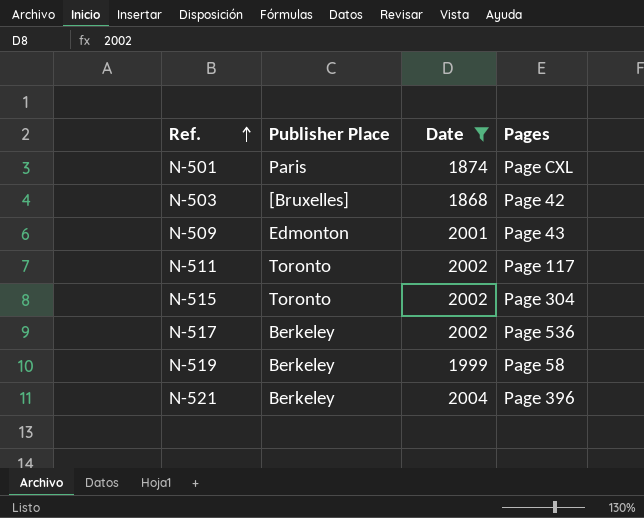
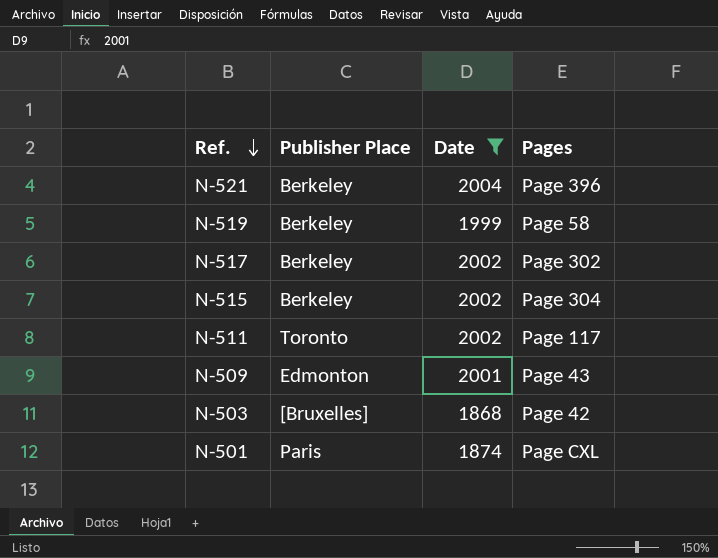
row order: Ref. ascending -> Ref. descending
N-517 | Pages: Page 536 -> Page 302
N-515 | Publisher Place: Toronto -> Berkeley

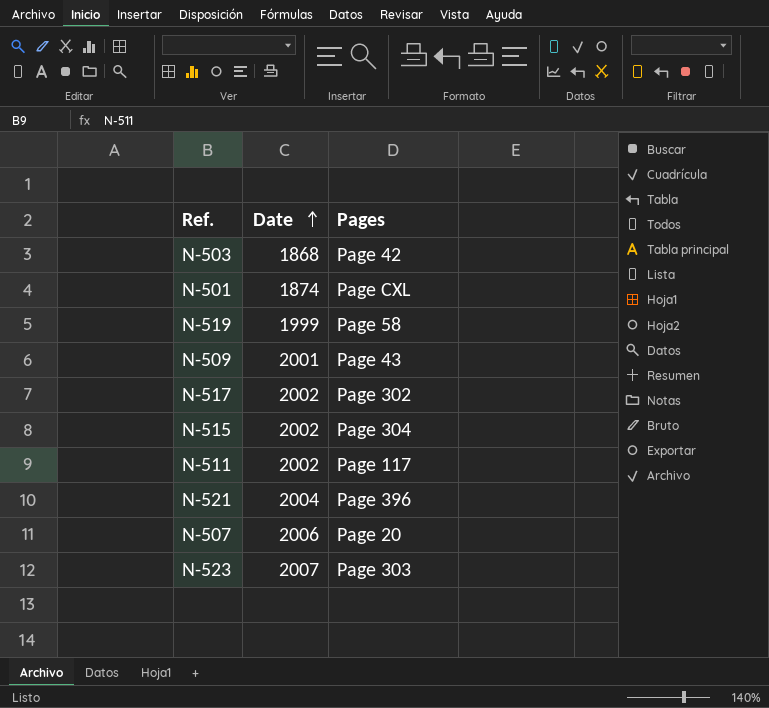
filter: Date <= 2004 -> none
row order: Ref. descending -> Date ascending
column Publisher Place | position: 2 -> none

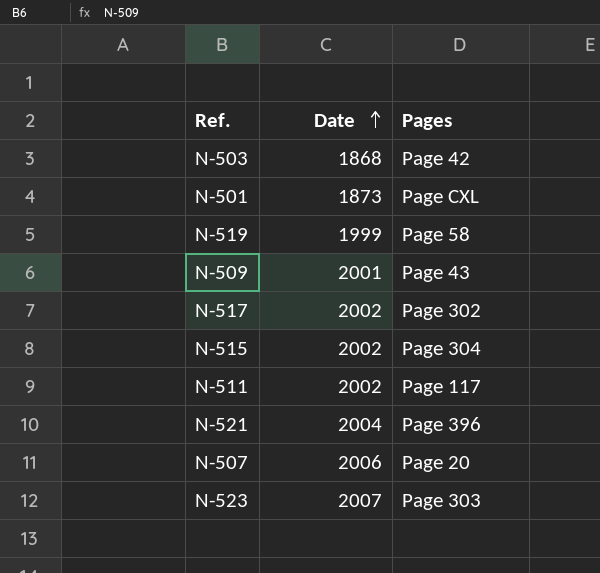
N-501 | Date: 1874 -> 1873

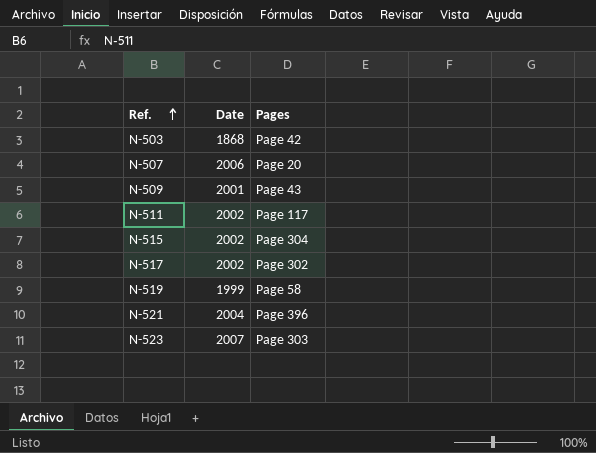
row order: Date ascending -> Ref. ascending
row N-501: 1873 | Page CXL -> none

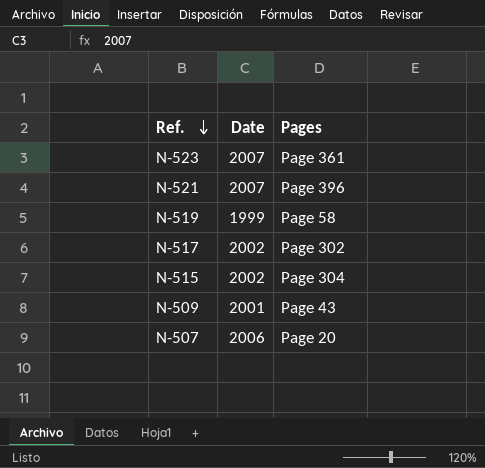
row order: Ref. ascending -> Ref. descending
row N-503: 1868 | Page 42 -> none
row N-511: 2002 | Page 117 -> none
N-523 | Pages: Page 303 -> Page 361
N-521 | Date: 2004 -> 2007

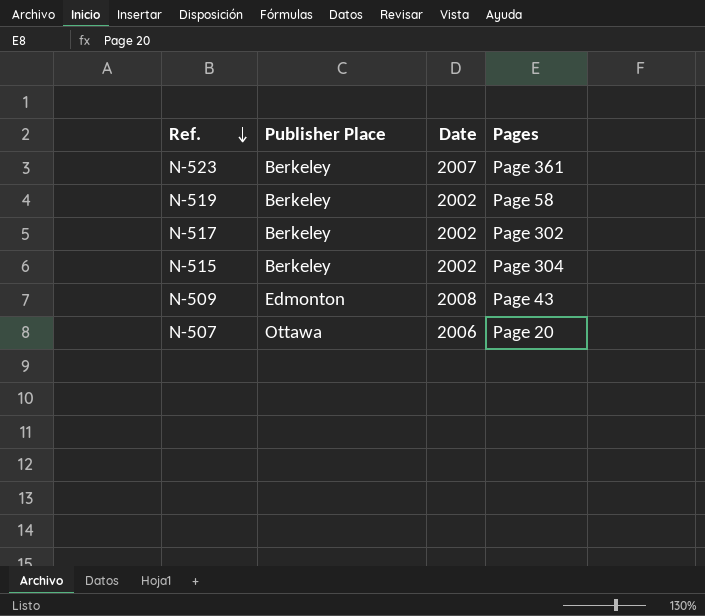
column Publisher Place | position: none -> 2
row N-521: 2007 | Page 396 -> none
N-519 | Date: 1999 -> 2002
N-509 | Date: 2001 -> 2008

